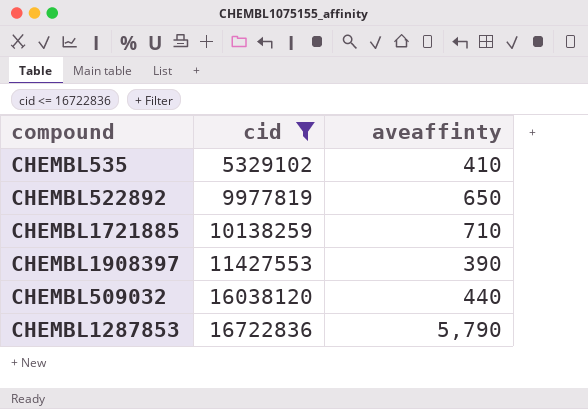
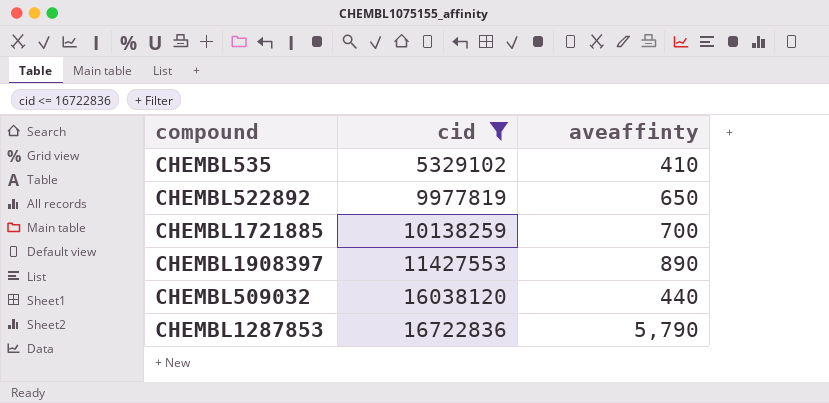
CHEMBL1721885 | aveaffinty: 710 -> 700
CHEMBL1908397 | aveaffinty: 390 -> 890

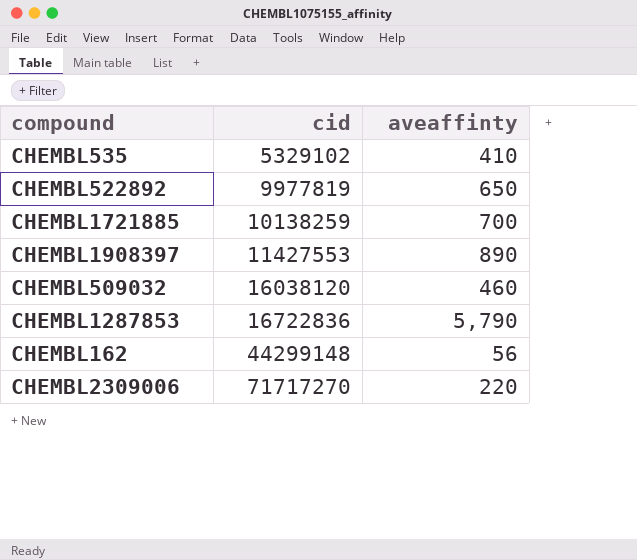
filter: cid <= 16722836 -> none
CHEMBL509032 | aveaffinty: 440 -> 460

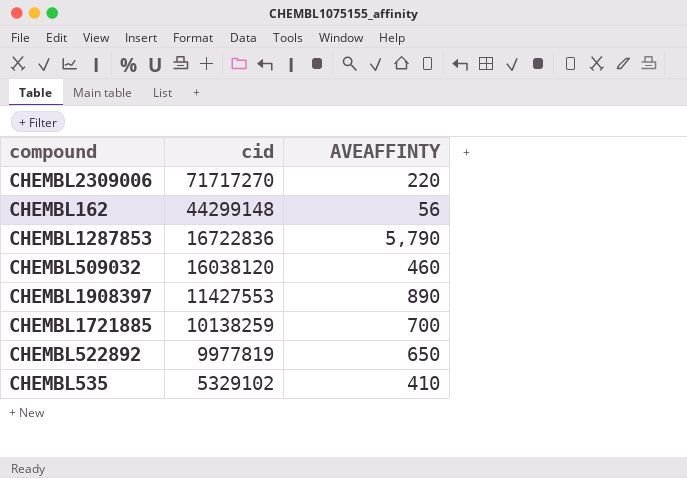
row order: cid ascending -> cid descending
column name: aveaffinty -> AVEAFFINTY

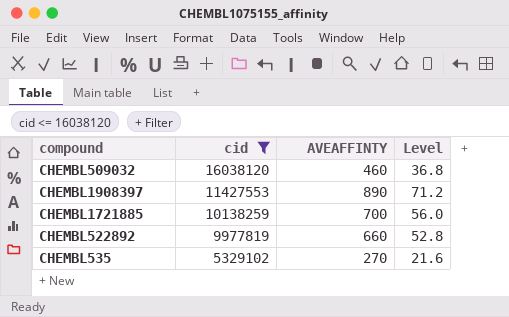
filter: none -> cid <= 16038120
column Level | formula: none -> [AVEAFFINTY] * 0.08
CHEMBL522892 | AVEAFFINTY: 650 -> 660
CHEMBL535 | AVEAFFINTY: 410 -> 270

